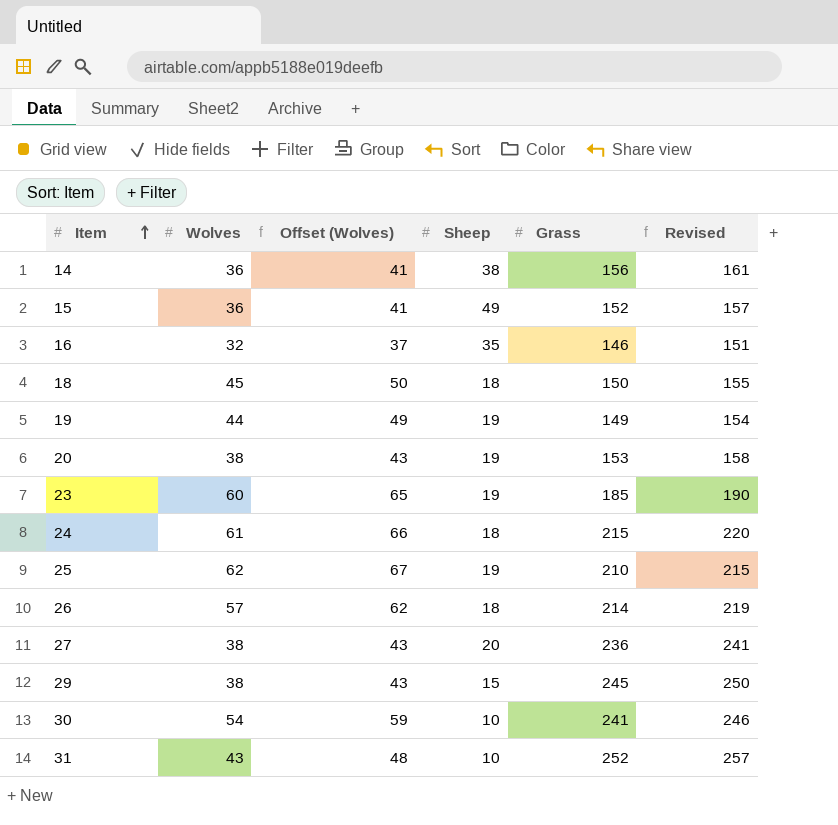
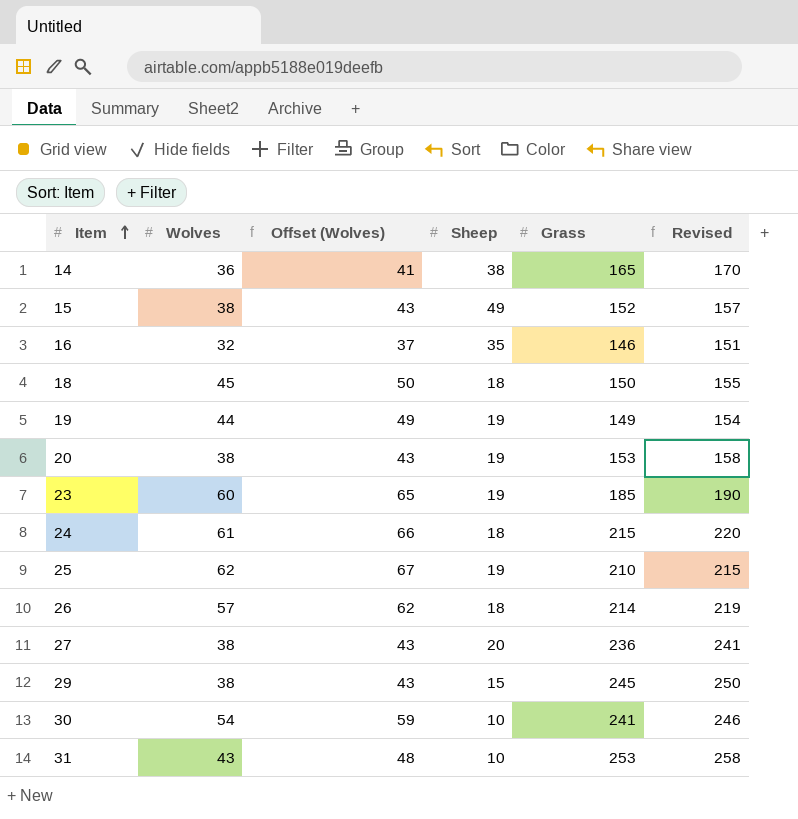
14 | Grass: 156 -> 165
14 | Revised: 161 -> 170
15 | Wolves: 36 -> 38
15 | Offset (Wolves): 41 -> 43
31 | Grass: 252 -> 253
31 | Revised: 257 -> 258

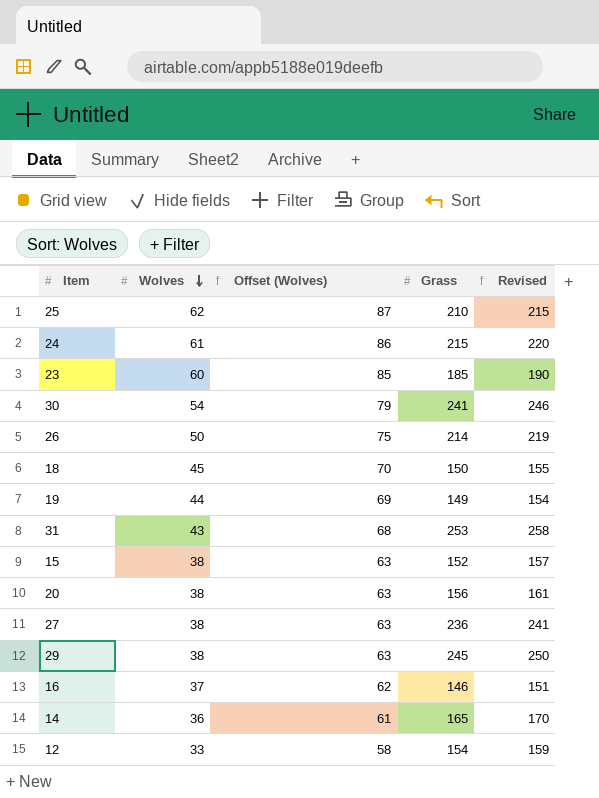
row order: Item ascending -> Wolves descending
column Sheep | position: 4 -> none
column Offset (Wolves) | formula: [Wolves] + 5 -> [Wolves] + 25
26 | Wolves: 57 -> 50
20 | Grass: 153 -> 156
20 | Revised: 158 -> 161
16 | Wolves: 32 -> 37
row 12: none -> 33 | 58 | 154 | 159

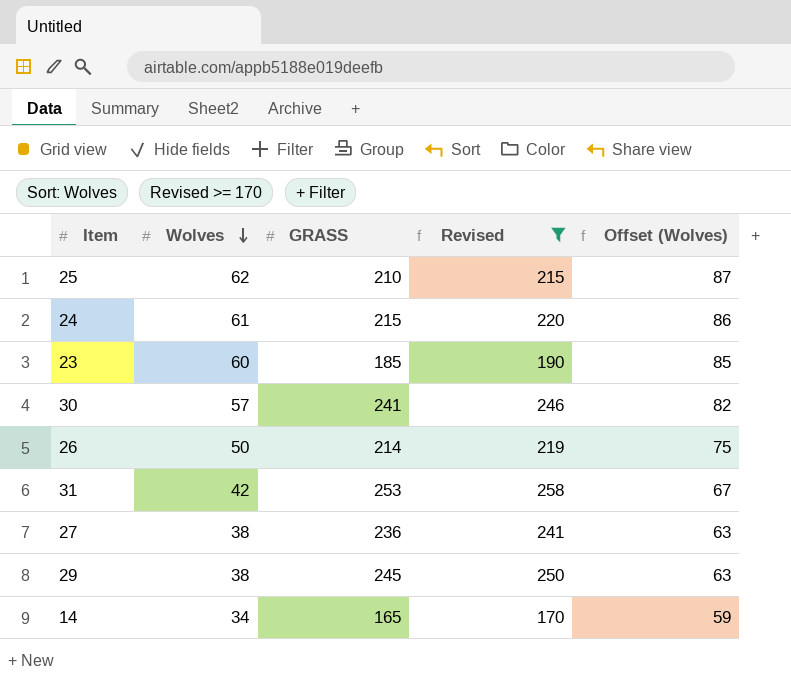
filter: none -> Revised >= 170
column name: Grass -> GRASS
column Offset (Wolves) | position: 3 -> 5
30 | Wolves: 54 -> 57
30 | Offset (Wolves): 79 -> 82
31 | Wolves: 43 -> 42
31 | Offset (Wolves): 68 -> 67
14 | Wolves: 36 -> 34
14 | Offset (Wolves): 61 -> 59

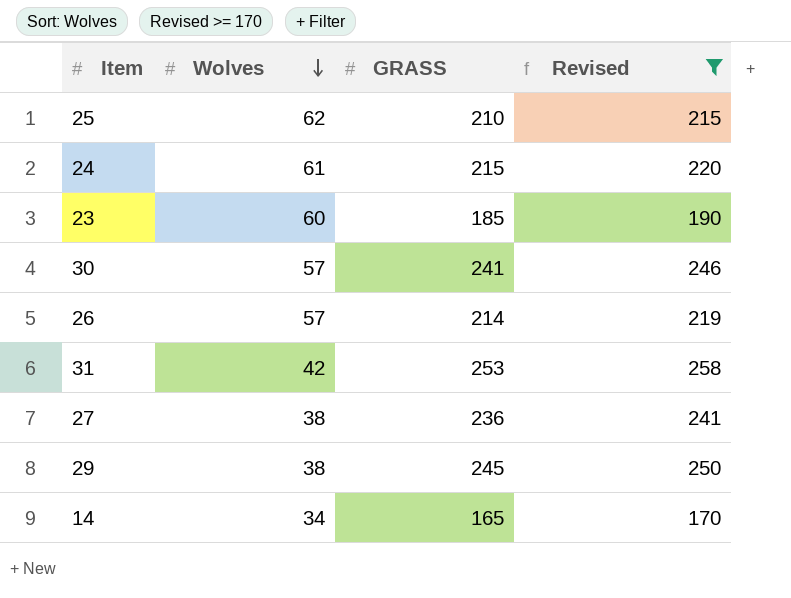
column Offset (Wolves) | formula: [Wolves] + 25 -> none
26 | Wolves: 50 -> 57

